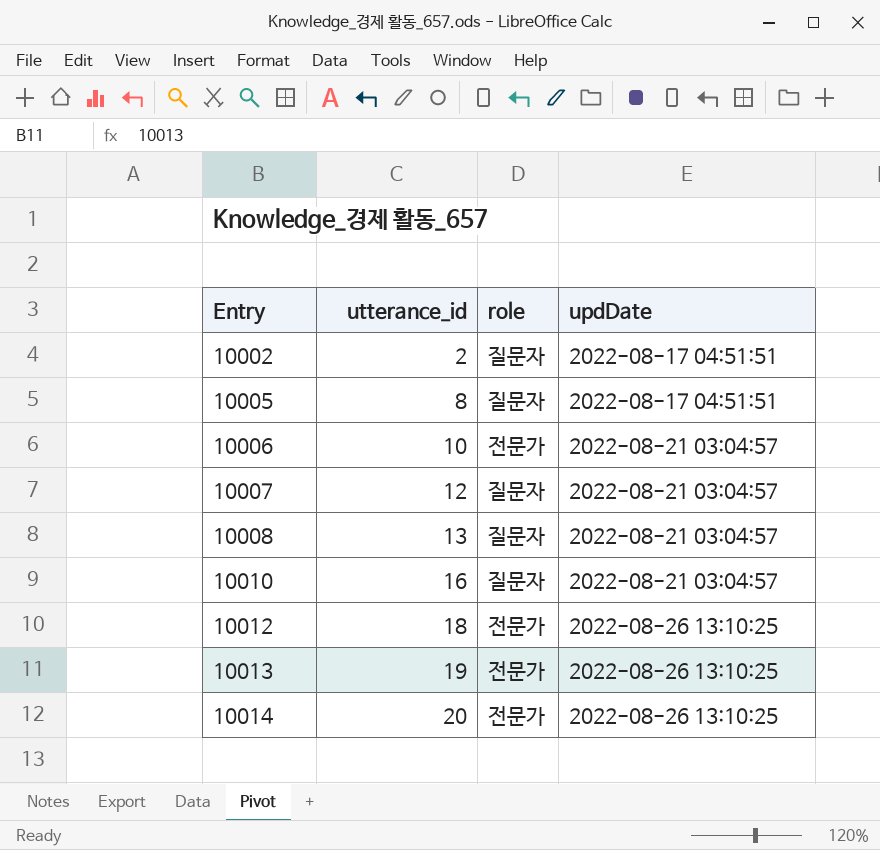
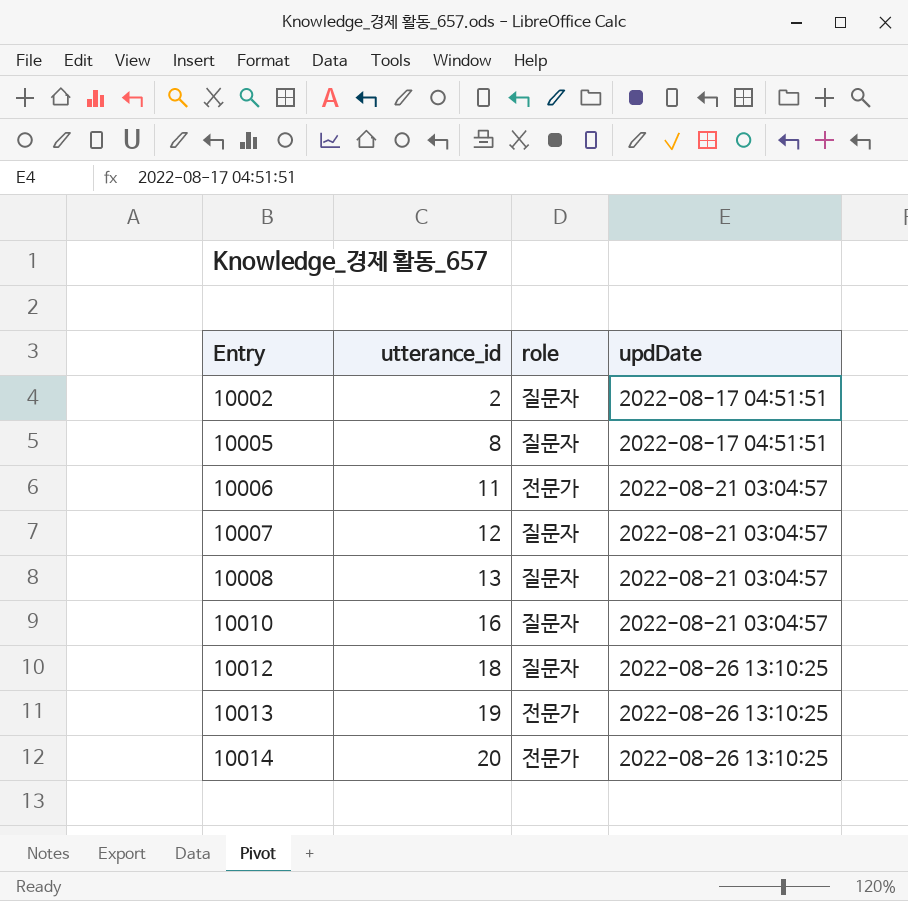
10006 | utterance_id: 10 -> 11
10012 | role: 전문가 -> 질문자

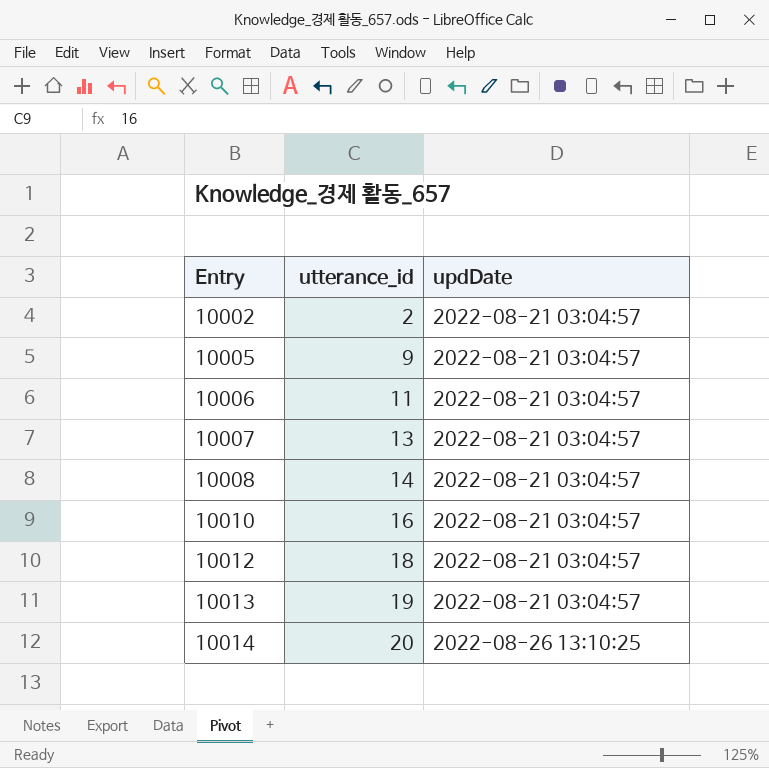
column role | position: 3 -> none
10002 | updDate: 2022-08-17 04:51:51 -> 2022-08-21 03:04:57
10005 | utterance_id: 8 -> 9
10005 | updDate: 2022-08-17 04:51:51 -> 2022-08-21 03:04:57
10007 | utterance_id: 12 -> 13
10008 | utterance_id: 13 -> 14
10012 | updDate: 2022-08-26 13:10:25 -> 2022-08-21 03:04:57
10013 | updDate: 2022-08-26 13:10:25 -> 2022-08-21 03:04:57

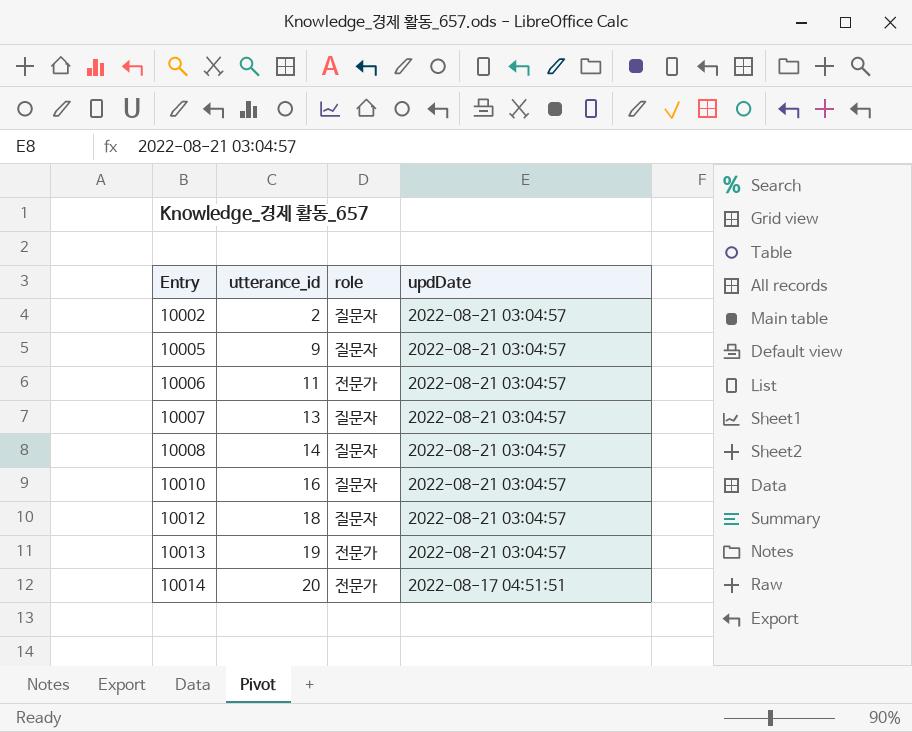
column role | position: none -> 3
10014 | updDate: 2022-08-26 13:10:25 -> 2022-08-17 04:51:51

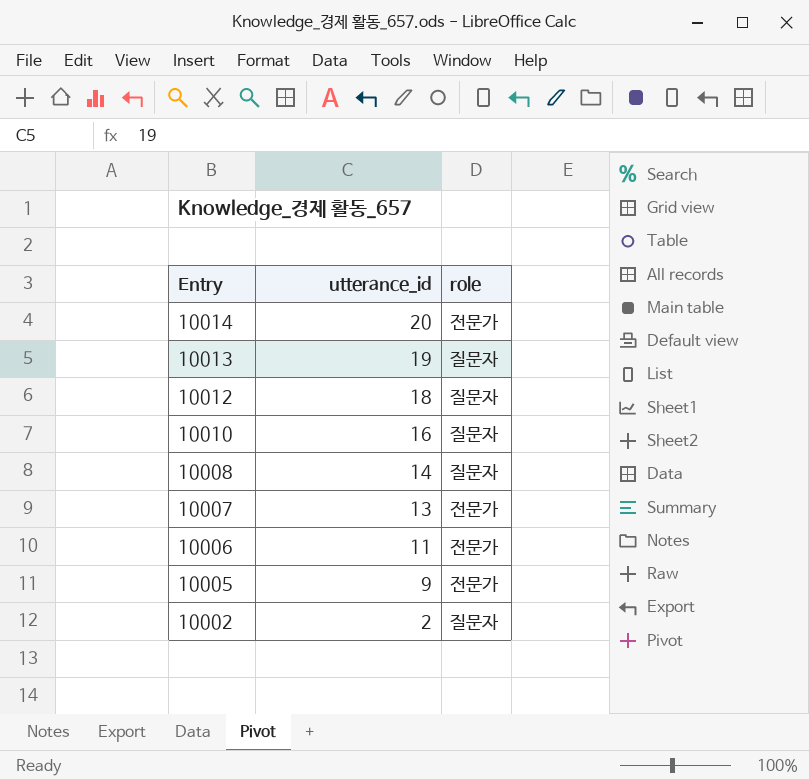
row order: Entry ascending -> Entry descending
column updDate | position: 4 -> none
10013 | role: 전문가 -> 질문자
10007 | role: 질문자 -> 전문가
10005 | role: 질문자 -> 전문가

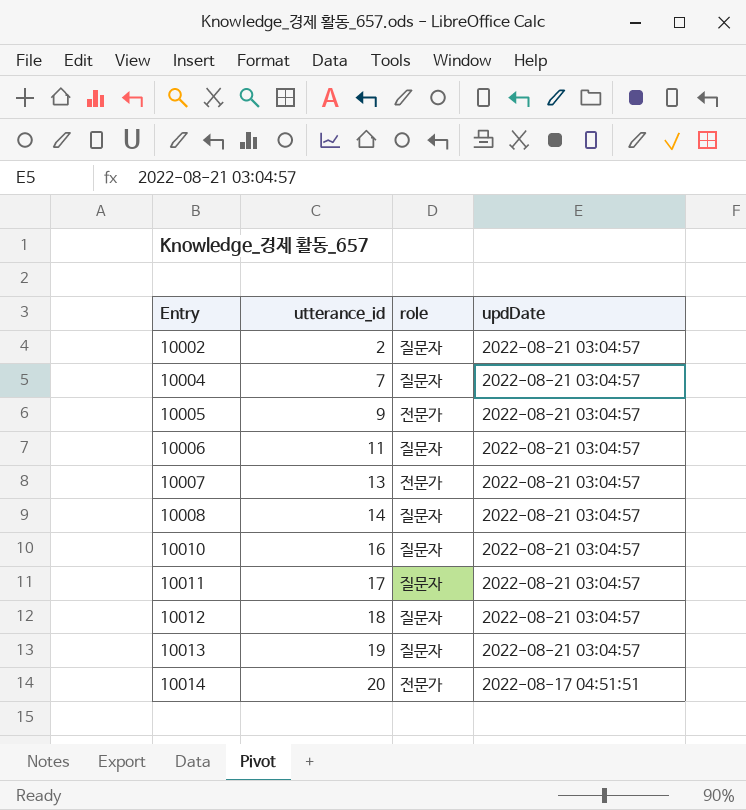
row order: Entry descending -> Entry ascending
column updDate | position: none -> 4
row 10004: none -> 7 | 질문자 | 2022-08-21 03:04:57
10006 | role: 전문가 -> 질문자
row 10011: none -> 17 | 질문자 | 2022-08-21 03:04:57

